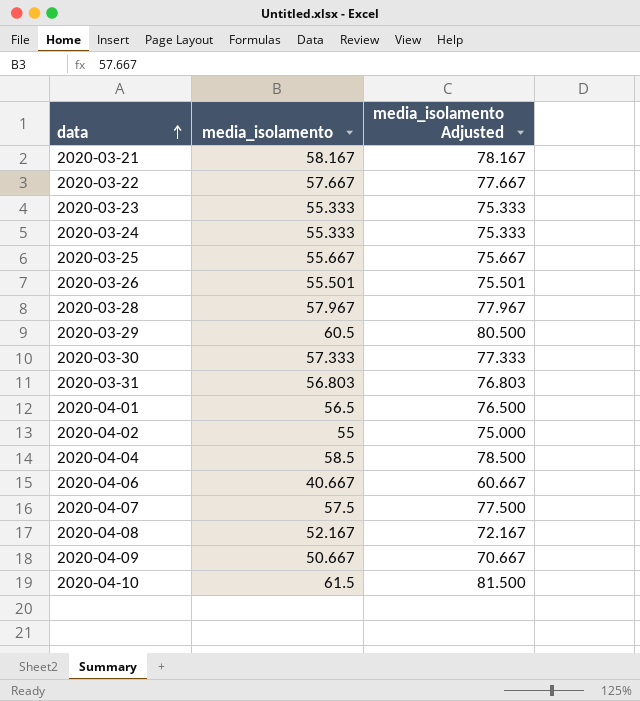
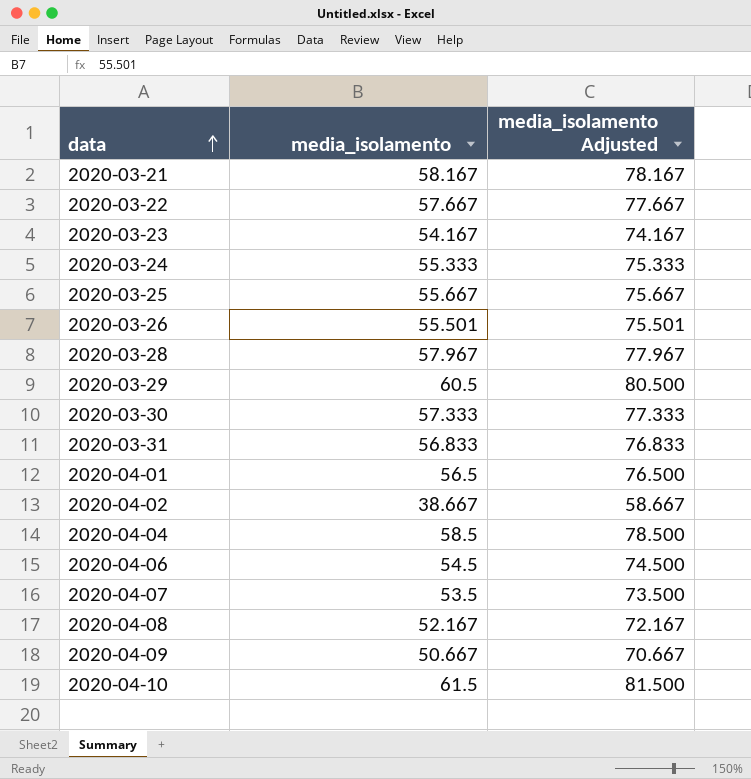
2020-03-23 | media_isolamento: 55.333 -> 54.167
2020-03-23 | media_isolamento Adjusted: 75.333 -> 74.167
2020-03-31 | media_isolamento: 56.803 -> 56.833
2020-03-31 | media_isolamento Adjusted: 76.803 -> 76.833
2020-04-02 | media_isolamento: 55 -> 38.667
2020-04-02 | media_isolamento Adjusted: 75.000 -> 58.667
2020-04-06 | media_isolamento: 40.667 -> 54.5
2020-04-06 | media_isolamento Adjusted: 60.667 -> 74.500
2020-04-07 | media_isolamento: 57.5 -> 53.5
2020-04-07 | media_isolamento Adjusted: 77.500 -> 73.500

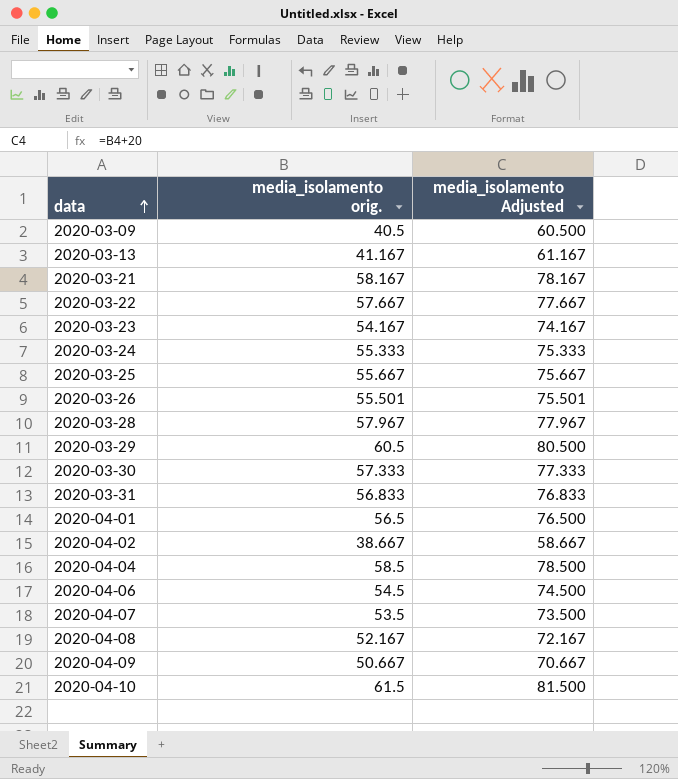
column name: media_isolamento -> media_isolamento orig.
row 2020-03-09: none -> 40.5 | 60.500
row 2020-03-13: none -> 41.167 | 61.167

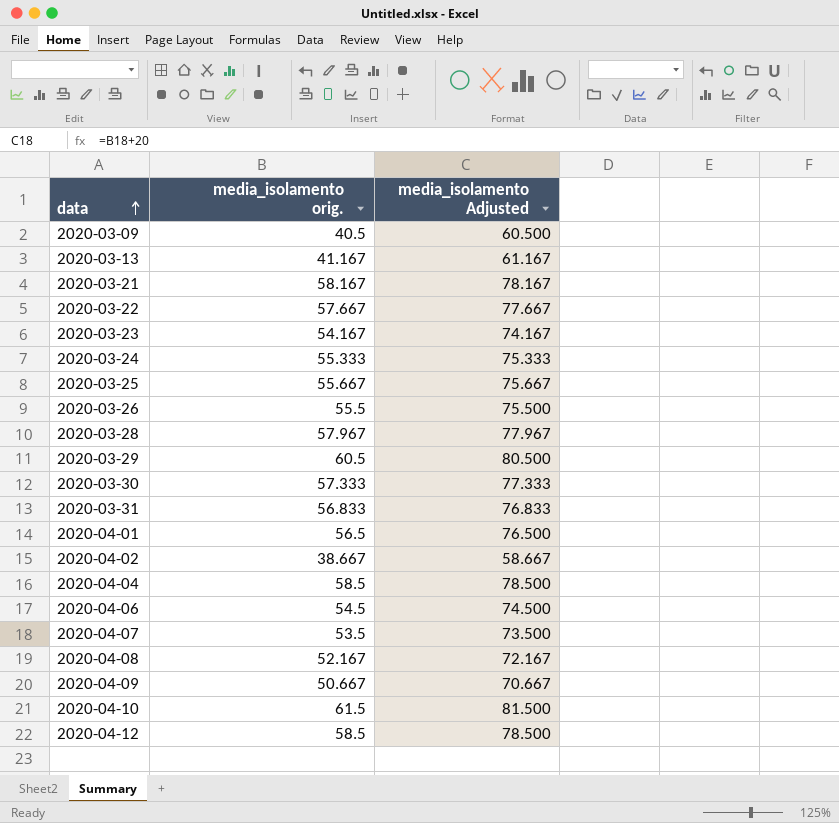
2020-03-26 | media_isolamento orig.: 55.501 -> 55.5
2020-03-26 | media_isolamento Adjusted: 75.501 -> 75.500
row 2020-04-12: none -> 58.5 | 78.500

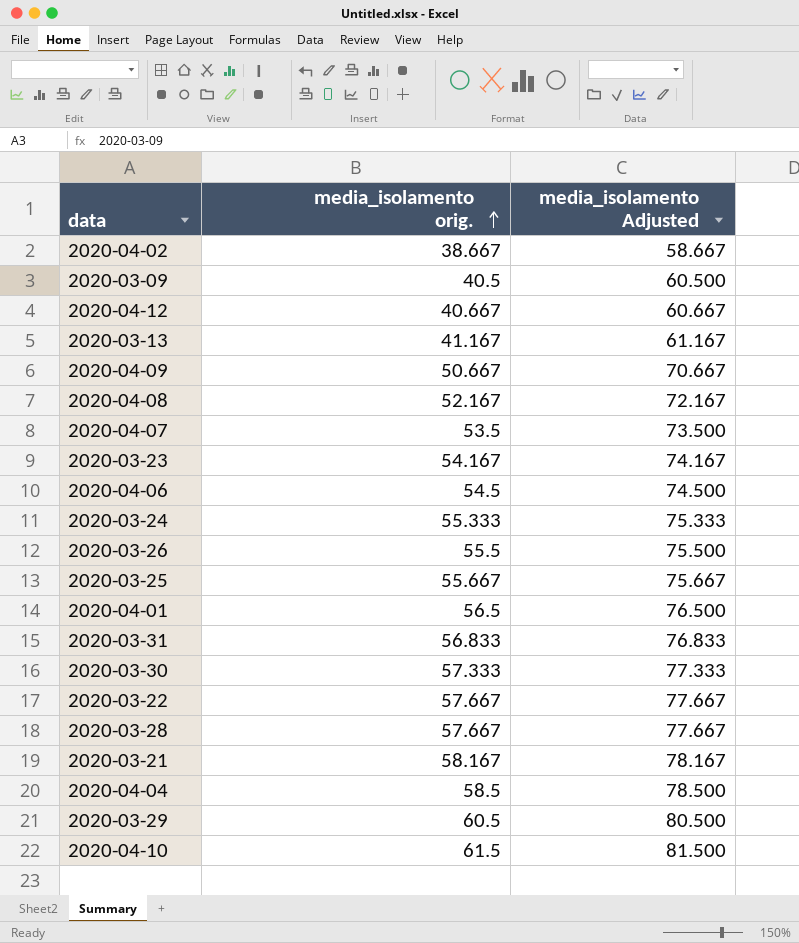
row order: data ascending -> media_isolamento orig. ascending
2020-04-12 | media_isolamento orig.: 58.5 -> 40.667
2020-04-12 | media_isolamento Adjusted: 78.500 -> 60.667
2020-03-28 | media_isolamento orig.: 57.967 -> 57.667
2020-03-28 | media_isolamento Adjusted: 77.967 -> 77.667

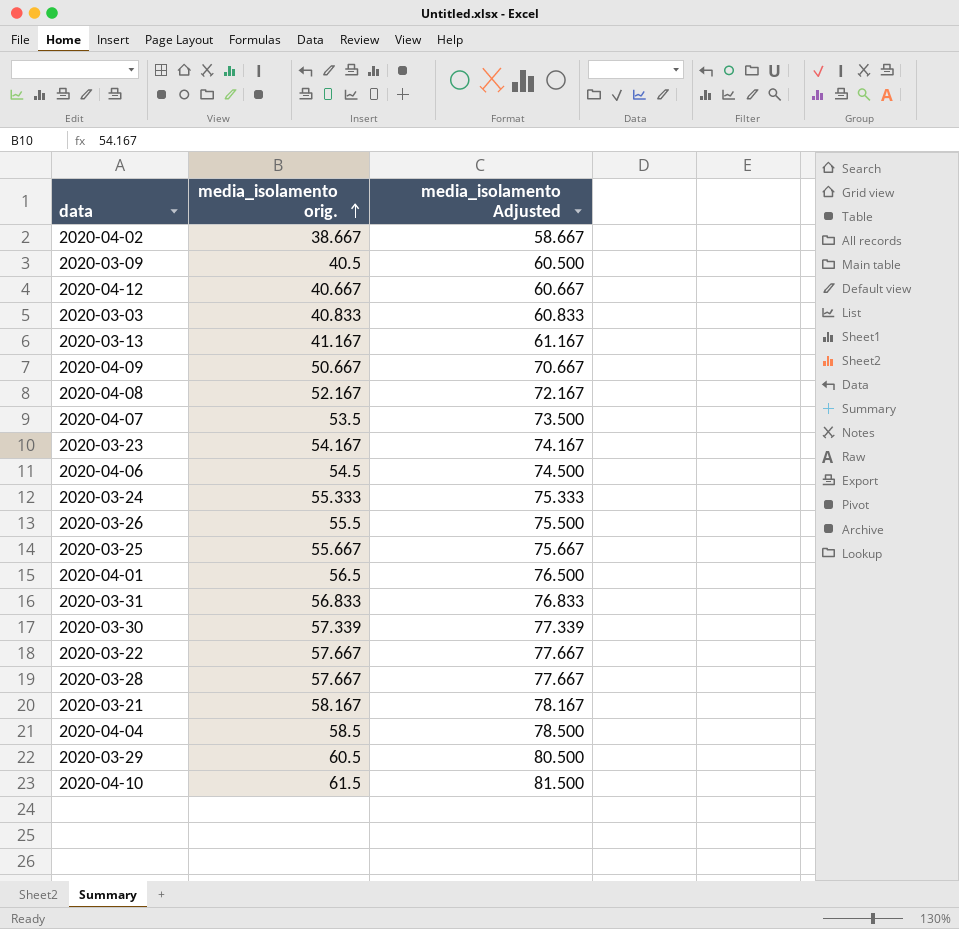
row 2020-03-03: none -> 40.833 | 60.833
2020-03-30 | media_isolamento orig.: 57.333 -> 57.339
2020-03-30 | media_isolamento Adjusted: 77.333 -> 77.339

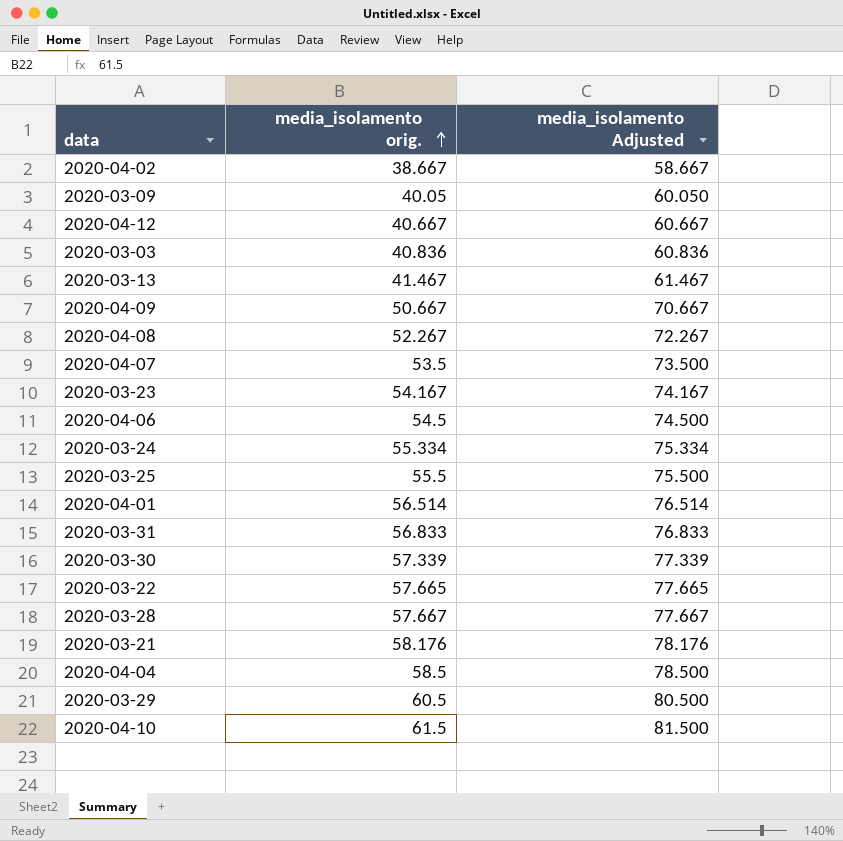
row 2020-03-26: 55.5 | 75.500 -> none
2020-03-09 | media_isolamento orig.: 40.5 -> 40.05
2020-03-09 | media_isolamento Adjusted: 60.500 -> 60.050
2020-03-03 | media_isolamento orig.: 40.833 -> 40.836
2020-03-03 | media_isolamento Adjusted: 60.833 -> 60.836
2020-03-13 | media_isolamento orig.: 41.167 -> 41.467
2020-03-13 | media_isolamento Adjusted: 61.167 -> 61.467
2020-04-08 | media_isolamento orig.: 52.167 -> 52.267
2020-04-08 | media_isolamento Adjusted: 72.167 -> 72.267
2020-03-24 | media_isolamento orig.: 55.333 -> 55.334
2020-03-24 | media_isolamento Adjusted: 75.333 -> 75.334
2020-03-25 | media_isolamento orig.: 55.667 -> 55.5
2020-03-25 | media_isolamento Adjusted: 75.667 -> 75.500
2020-04-01 | media_isolamento orig.: 56.5 -> 56.514
2020-04-01 | media_isolamento Adjusted: 76.500 -> 76.514
2020-03-22 | media_isolamento orig.: 57.667 -> 57.665
2020-03-22 | media_isolamento Adjusted: 77.667 -> 77.665
2020-03-21 | media_isolamento orig.: 58.167 -> 58.176
2020-03-21 | media_isolamento Adjusted: 78.167 -> 78.176

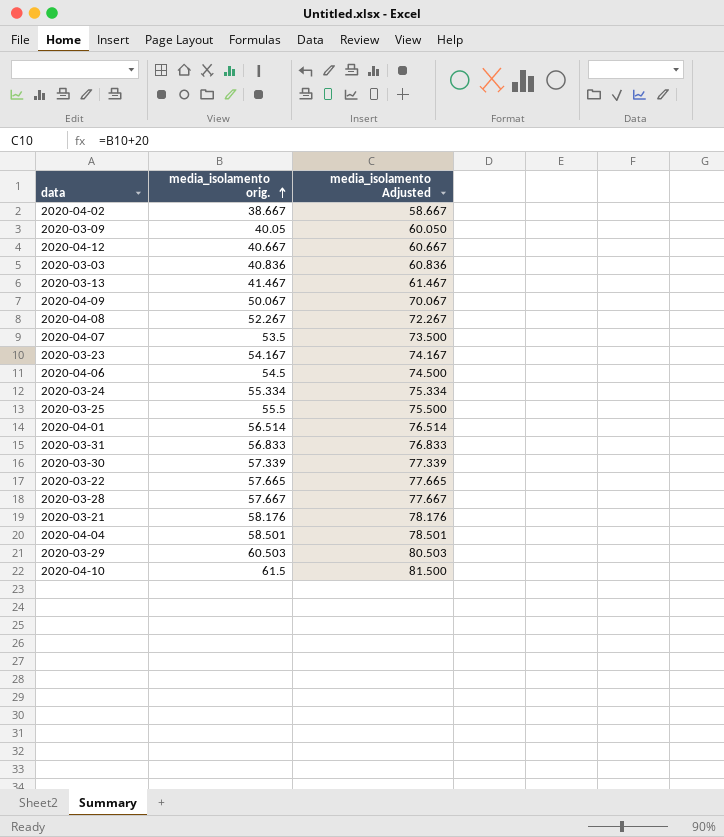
2020-04-09 | media_isolamento orig.: 50.667 -> 50.067
2020-04-09 | media_isolamento Adjusted: 70.667 -> 70.067
2020-04-04 | media_isolamento orig.: 58.5 -> 58.501
2020-04-04 | media_isolamento Adjusted: 78.500 -> 78.501
2020-03-29 | media_isolamento orig.: 60.5 -> 60.503
2020-03-29 | media_isolamento Adjusted: 80.500 -> 80.503

